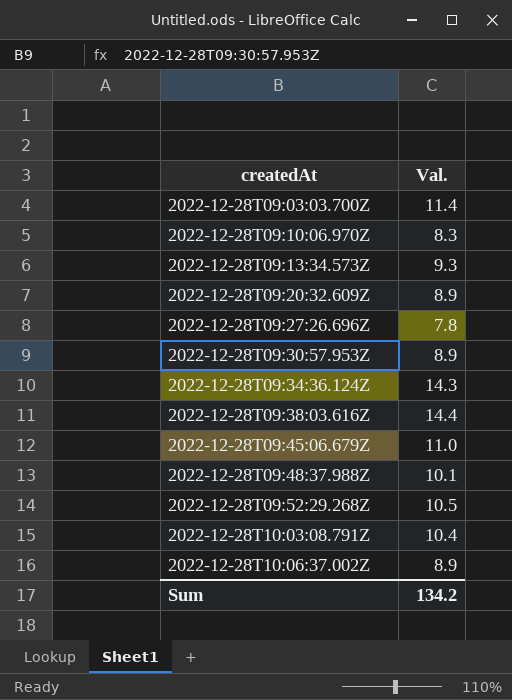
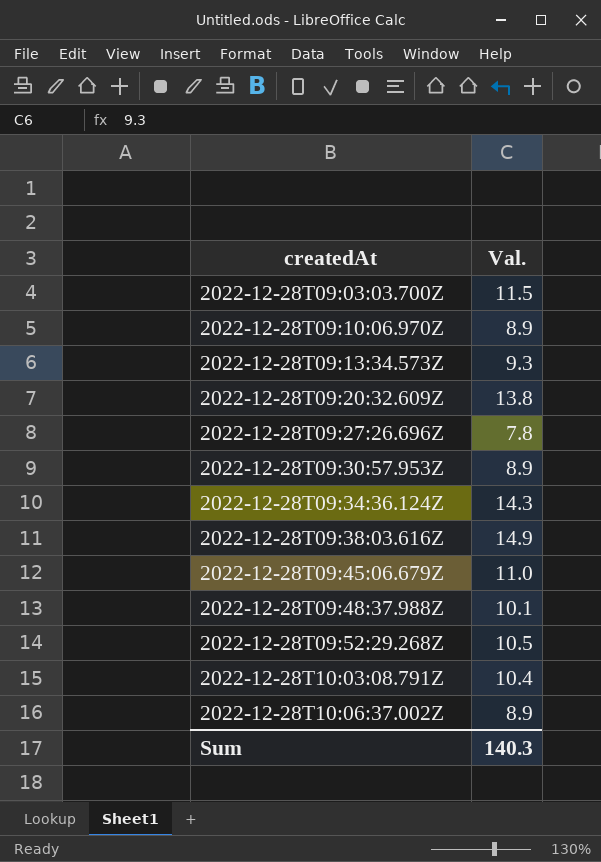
2022-12-28T09:03:03.700Z | Val.: 11.4 -> 11.5
2022-12-28T09:10:06.970Z | Val.: 8.3 -> 8.9
2022-12-28T09:20:32.609Z | Val.: 8.9 -> 13.8
2022-12-28T09:38:03.616Z | Val.: 14.4 -> 14.9
Sum | Val.: 134.2 -> 140.3

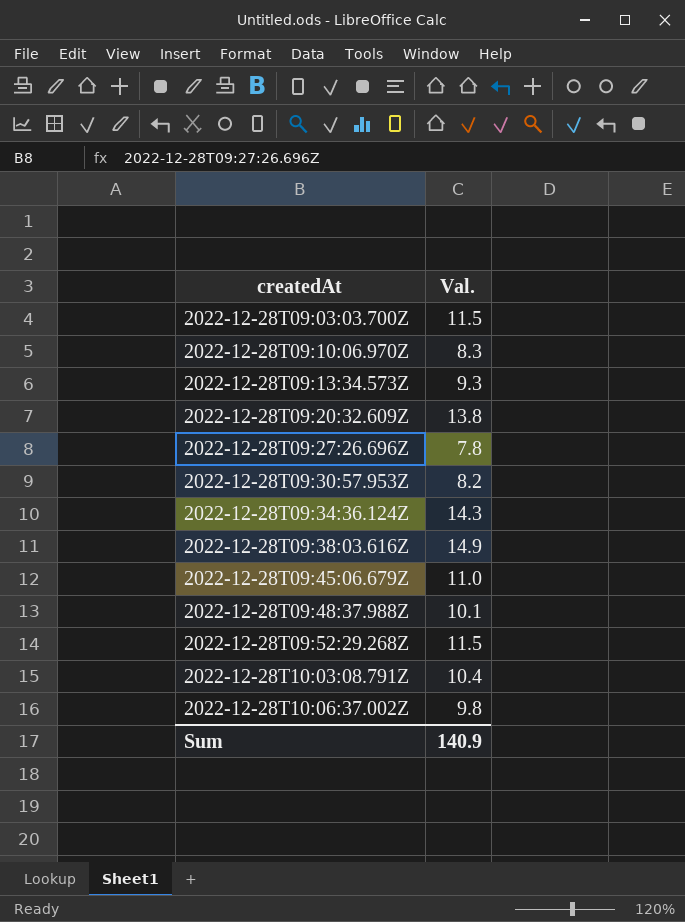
2022-12-28T09:10:06.970Z | Val.: 8.9 -> 8.3
2022-12-28T09:30:57.953Z | Val.: 8.9 -> 8.2
2022-12-28T09:52:29.268Z | Val.: 10.5 -> 11.5
2022-12-28T10:06:37.002Z | Val.: 8.9 -> 9.8
Sum | Val.: 140.3 -> 140.9

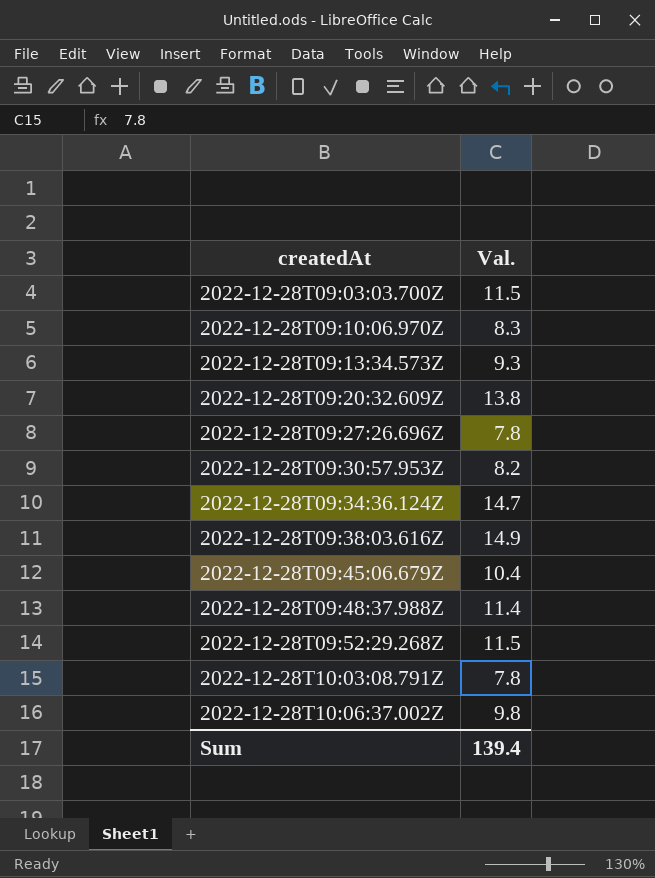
2022-12-28T09:34:36.124Z | Val.: 14.3 -> 14.7
2022-12-28T09:45:06.679Z | Val.: 11.0 -> 10.4
2022-12-28T09:48:37.988Z | Val.: 10.1 -> 11.4
2022-12-28T10:03:08.791Z | Val.: 10.4 -> 7.8
Sum | Val.: 140.9 -> 139.4

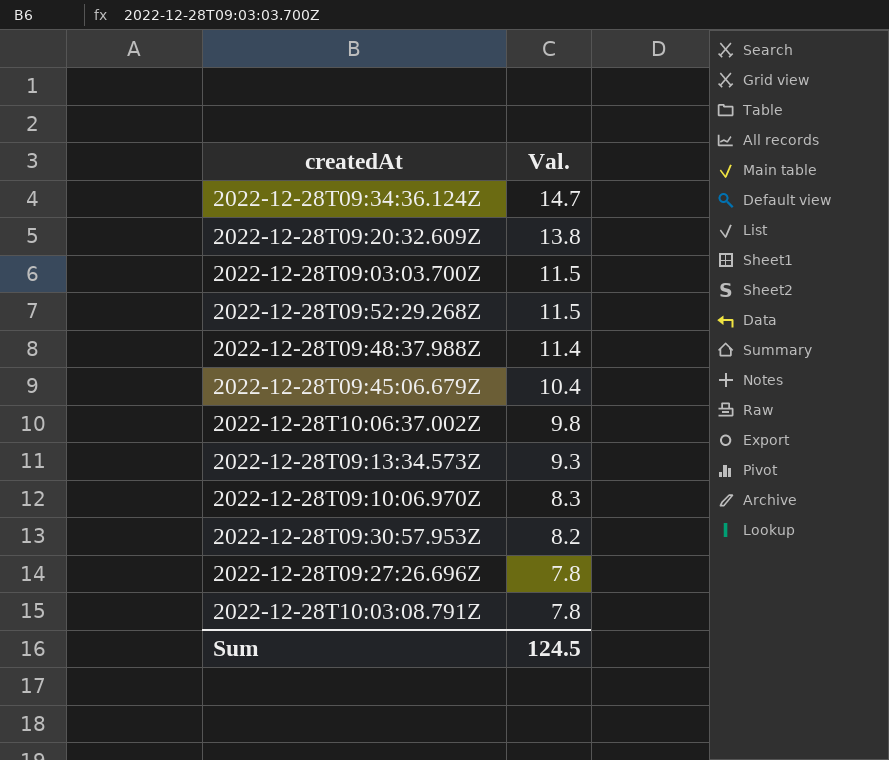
row order: createdAt ascending -> Val. descending
row 2022-12-28T09:38:03.616Z: 14.9 -> none
Sum | Val.: 139.4 -> 124.5

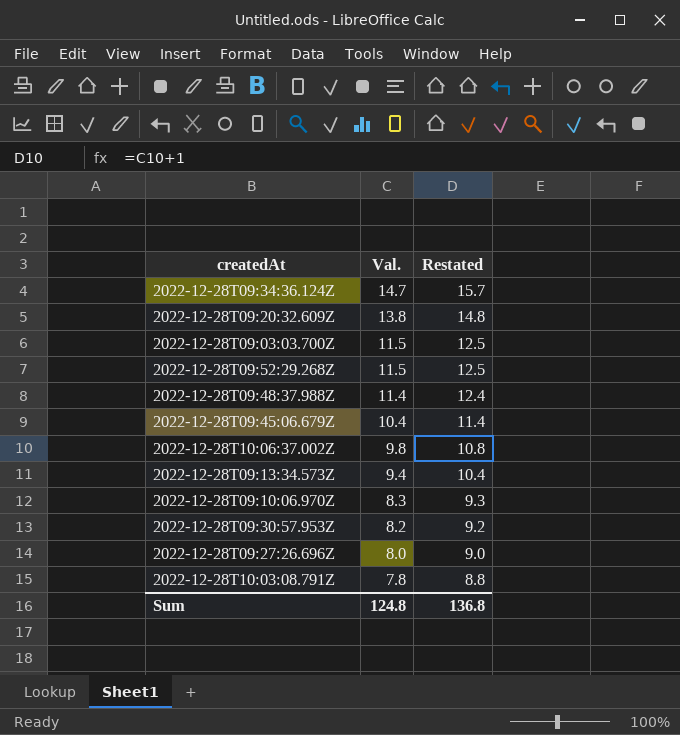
column Restated | formula: none -> [Val.] + 1
2022-12-28T09:13:34.573Z | Val.: 9.3 -> 9.4
2022-12-28T09:27:26.696Z | Val.: 7.8 -> 8.0
Sum | Val.: 124.5 -> 124.8

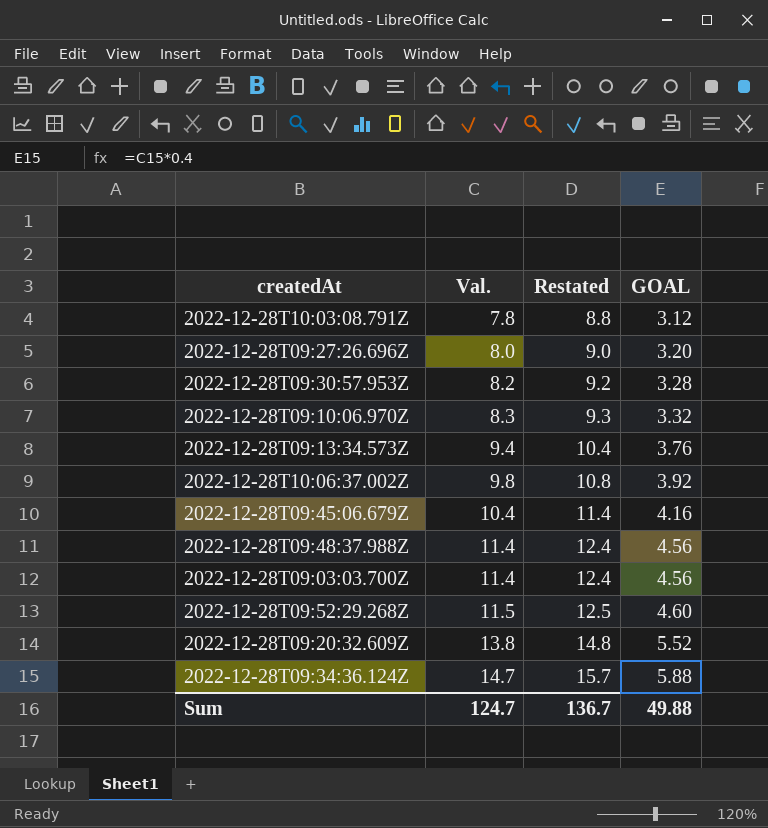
row order: Val. descending -> Val. ascending
column GOAL | formula: none -> [Val.] * 0.4
2022-12-28T09:03:03.700Z | Val.: 11.5 -> 11.4
2022-12-28T09:03:03.700Z | Restated: 12.5 -> 12.4
Sum | Val.: 124.8 -> 124.7
Sum | Restated: 136.8 -> 136.7

